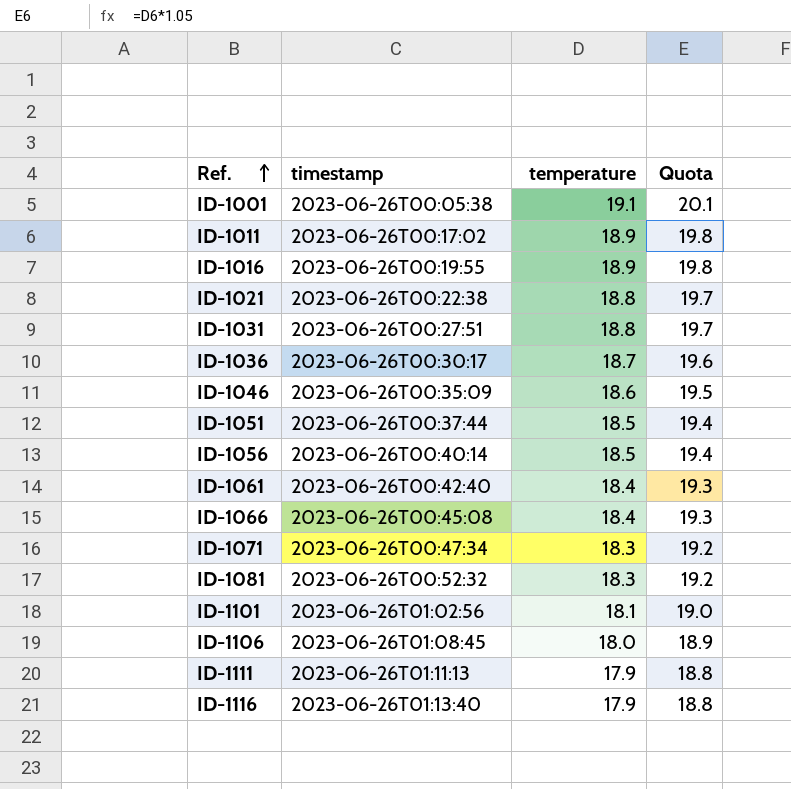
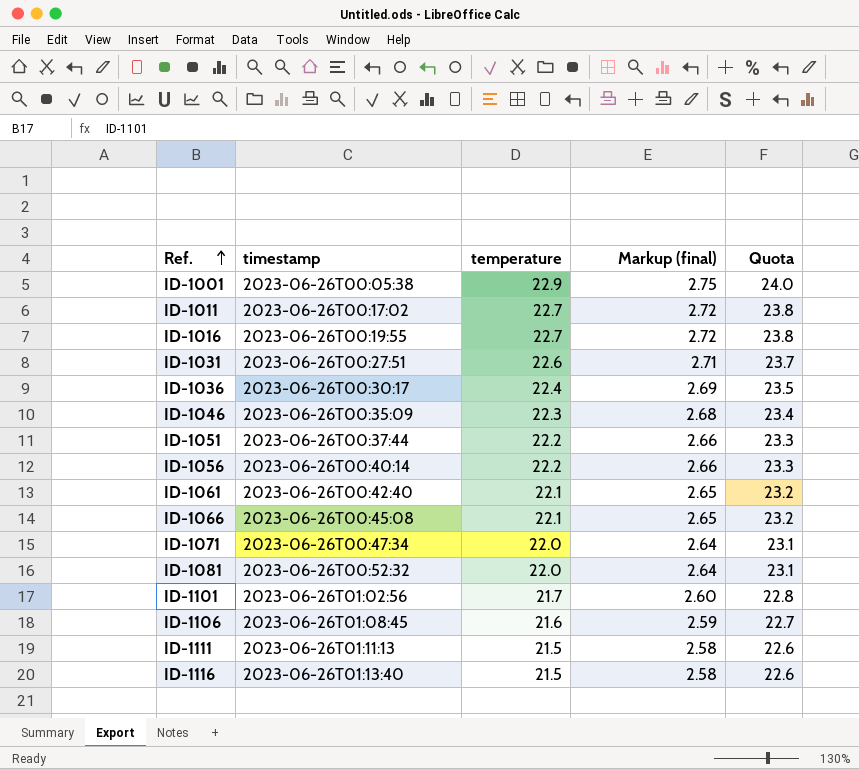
column Markup (final) | formula: none -> [temperature] * 0.12
row ID-1021: 2023-06-26T00:22:38 | 18.8 | 19.7 -> none
ID-1001 | temperature: 19.1 -> 22.9
ID-1001 | Quota: 20.1 -> 24.0
ID-1011 | temperature: 18.9 -> 22.7
ID-1011 | Quota: 19.8 -> 23.8
ID-1016 | temperature: 18.9 -> 22.7
ID-1016 | Quota: 19.8 -> 23.8
ID-1031 | temperature: 18.8 -> 22.6
ID-1031 | Quota: 19.7 -> 23.7
ID-1036 | temperature: 18.7 -> 22.4
ID-1036 | Quota: 19.6 -> 23.5
ID-1046 | temperature: 18.6 -> 22.3
ID-1046 | Quota: 19.5 -> 23.4
ID-1051 | temperature: 18.5 -> 22.2
ID-1051 | Quota: 19.4 -> 23.3
ID-1056 | temperature: 18.5 -> 22.2
ID-1056 | Quota: 19.4 -> 23.3
ID-1061 | temperature: 18.4 -> 22.1
ID-1061 | Quota: 19.3 -> 23.2
ID-1066 | temperature: 18.4 -> 22.1
ID-1066 | Quota: 19.3 -> 23.2
ID-1071 | temperature: 18.3 -> 22.0
ID-1071 | Quota: 19.2 -> 23.1
ID-1081 | temperature: 18.3 -> 22.0
ID-1081 | Quota: 19.2 -> 23.1
ID-1101 | temperature: 18.1 -> 21.7
ID-1101 | Quota: 19.0 -> 22.8
ID-1106 | temperature: 18.0 -> 21.6
ID-1106 | Quota: 18.9 -> 22.7
ID-1111 | temperature: 17.9 -> 21.5
ID-1111 | Quota: 18.8 -> 22.6
ID-1116 | temperature: 17.9 -> 21.5
ID-1116 | Quota: 18.8 -> 22.6

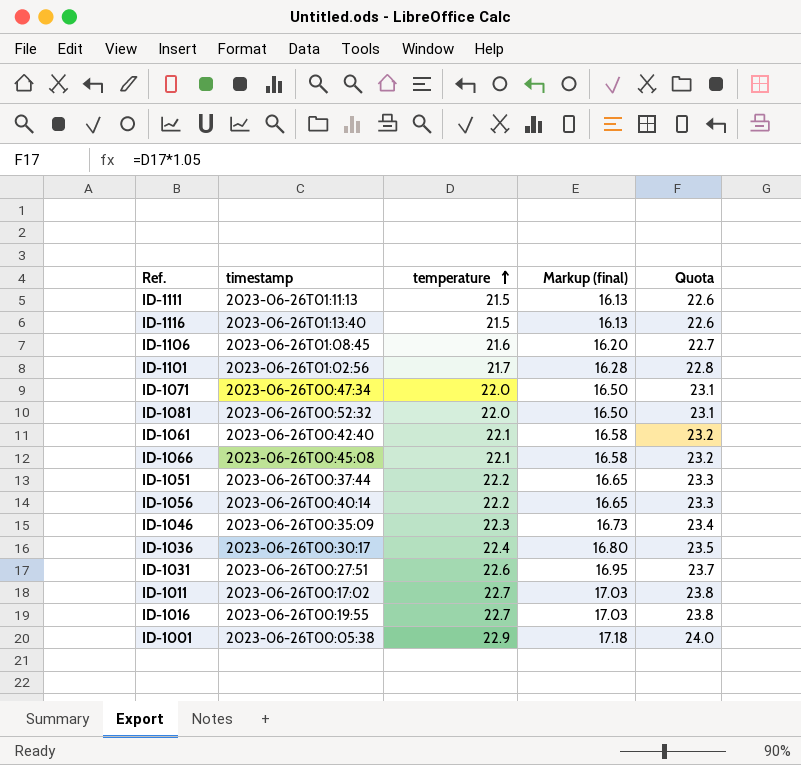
row order: Ref. ascending -> temperature ascending
column Markup (final) | formula: [temperature] * 0.12 -> [temperature] * 0.75

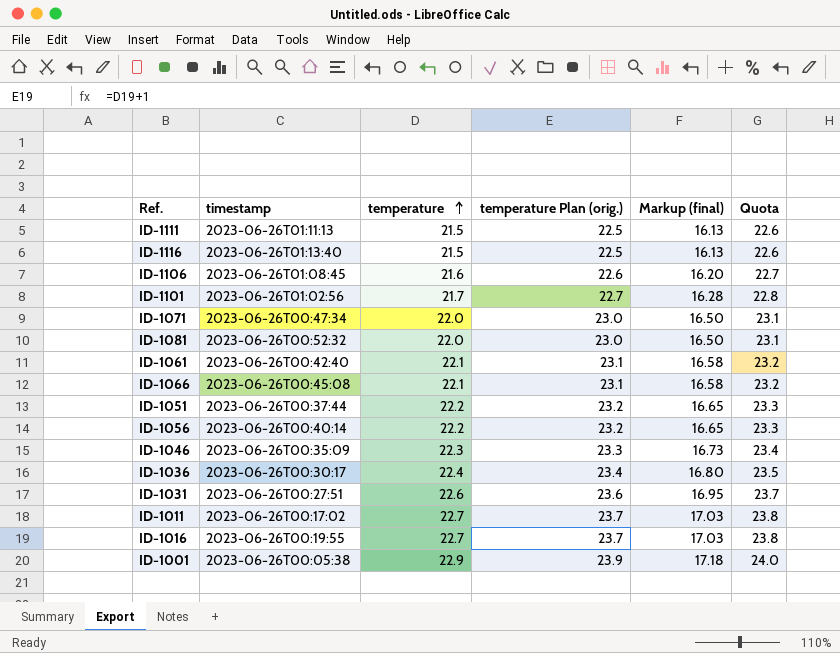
column temperature Plan (orig.) | formula: none -> [temperature] + 1

